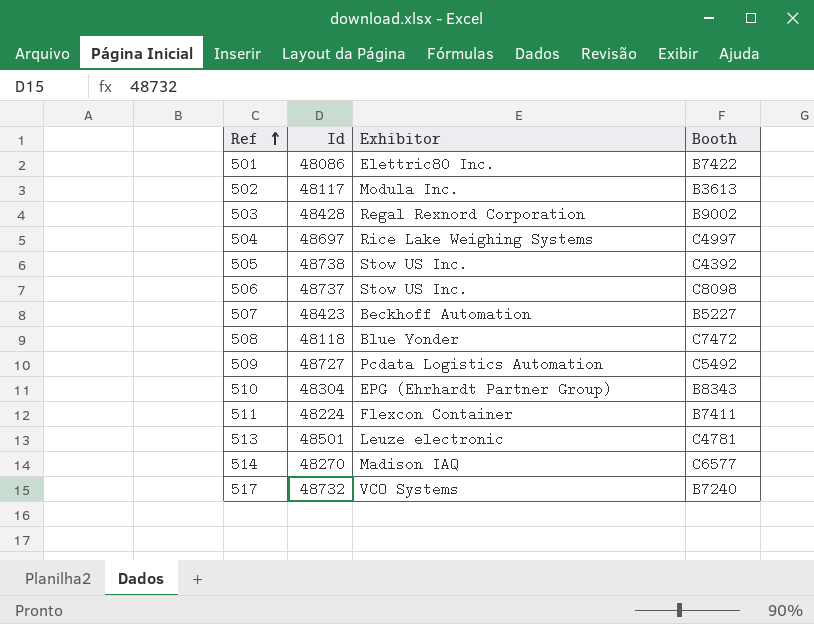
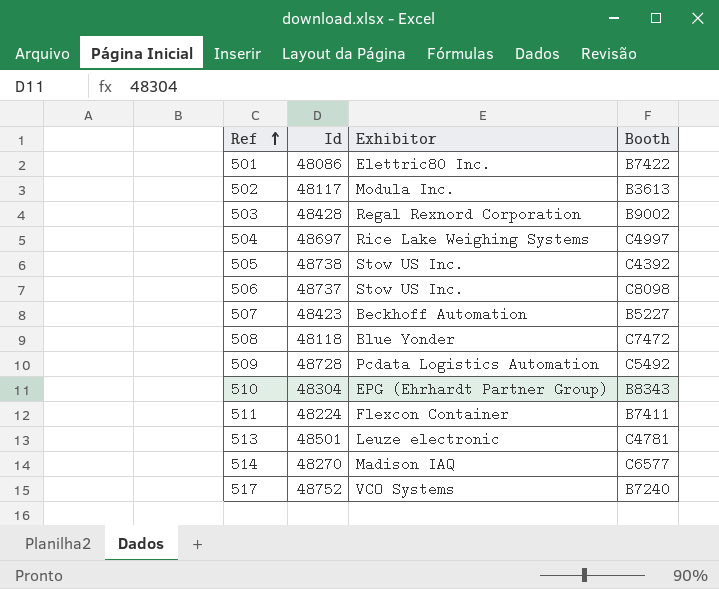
509 | Id: 48727 -> 48728
517 | Id: 48732 -> 48752

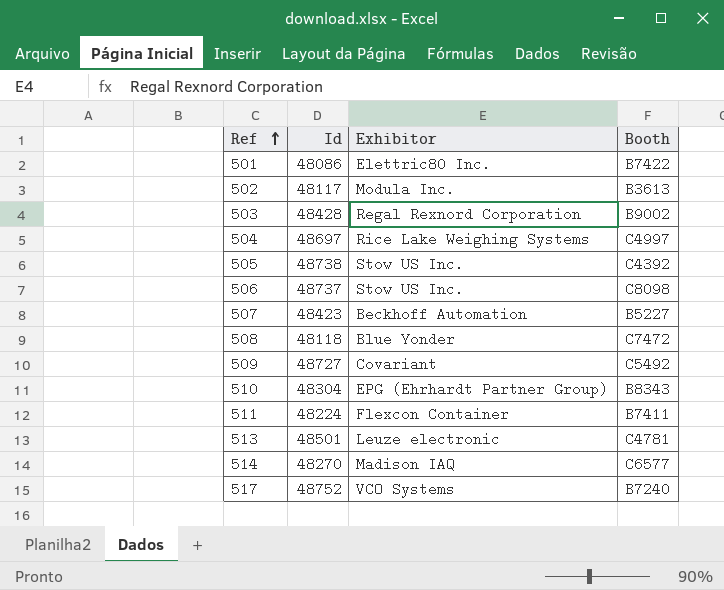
509 | Id: 48728 -> 48727
509 | Exhibitor: Pcdata Logistics Automation -> Covariant

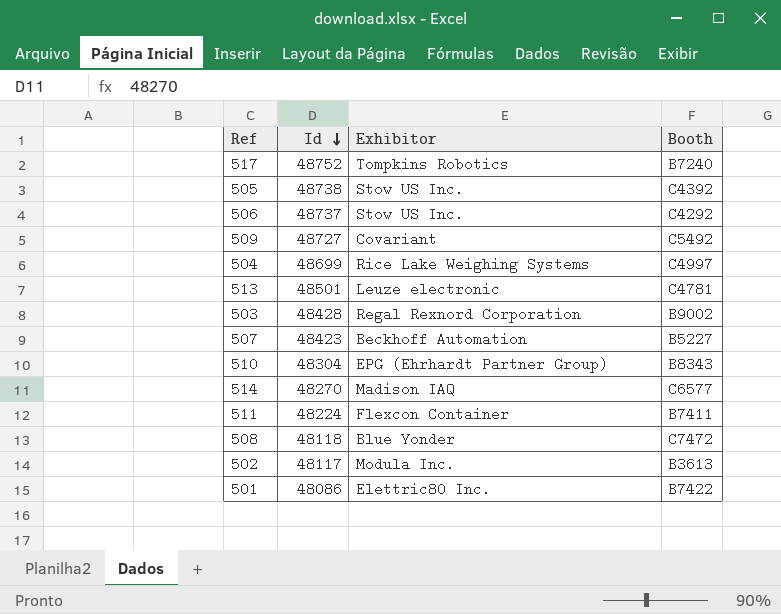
row order: Ref ascending -> Id descending
517 | Exhibitor: VCO Systems -> Tompkins Robotics
506 | Booth: C8098 -> C4292
504 | Id: 48697 -> 48699

